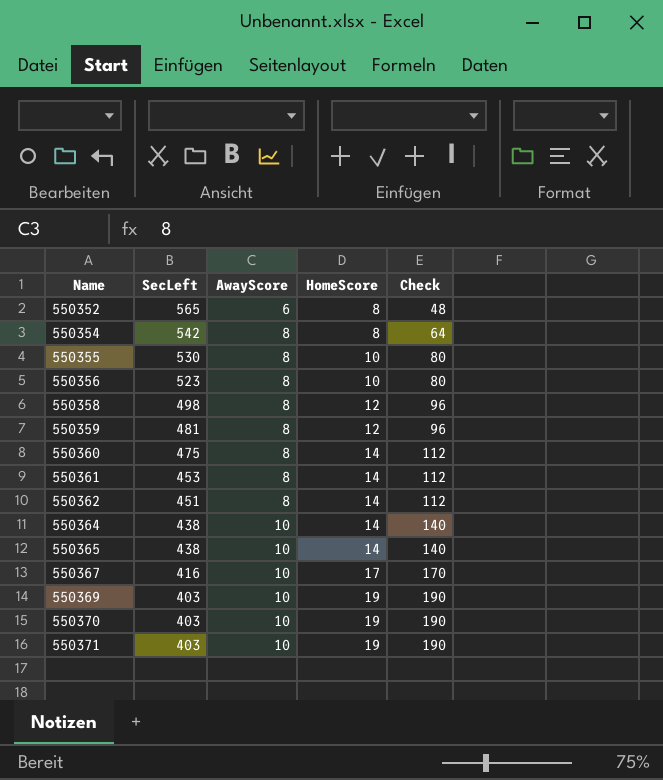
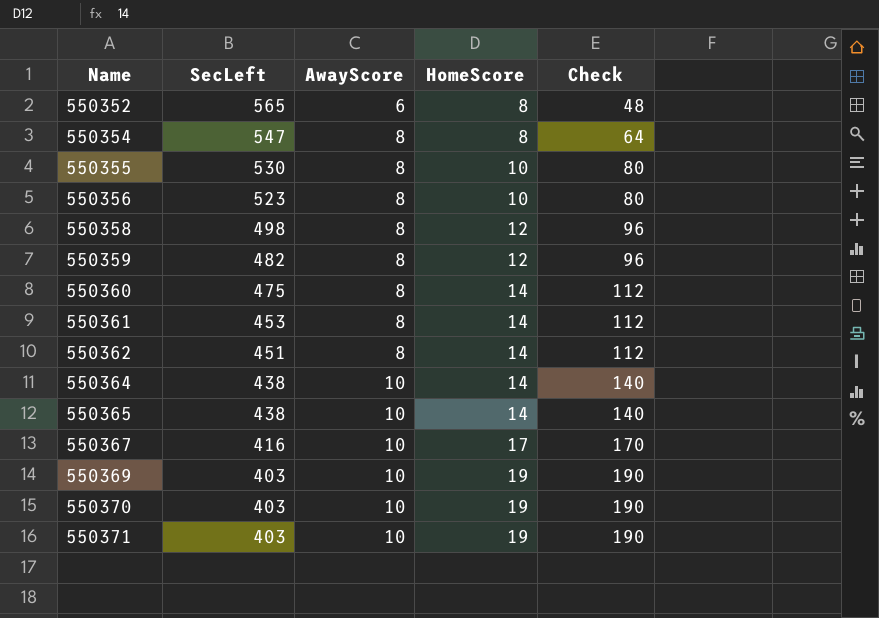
550354 | SecLeft: 542 -> 547
550359 | SecLeft: 481 -> 482

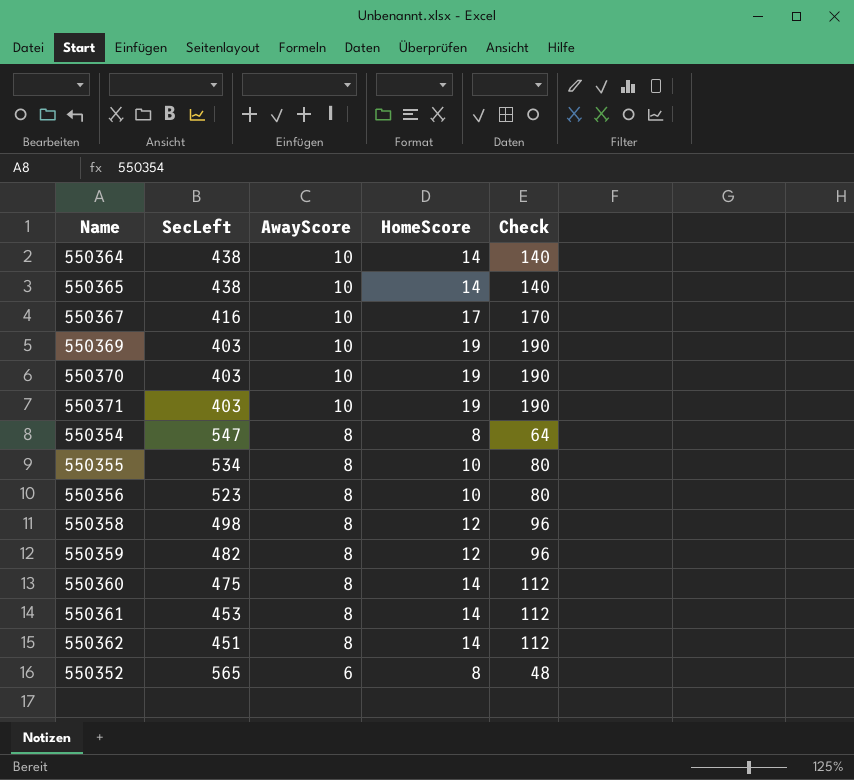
row order: Name ascending -> AwayScore descending
550355 | SecLeft: 530 -> 534

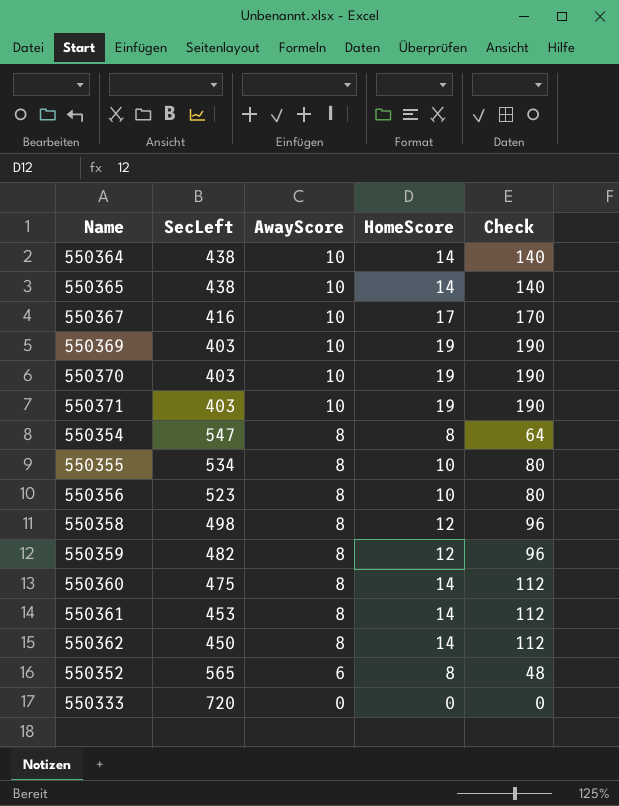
550362 | SecLeft: 451 -> 450
row 550333: none -> 720 | 0 | 0 | 0

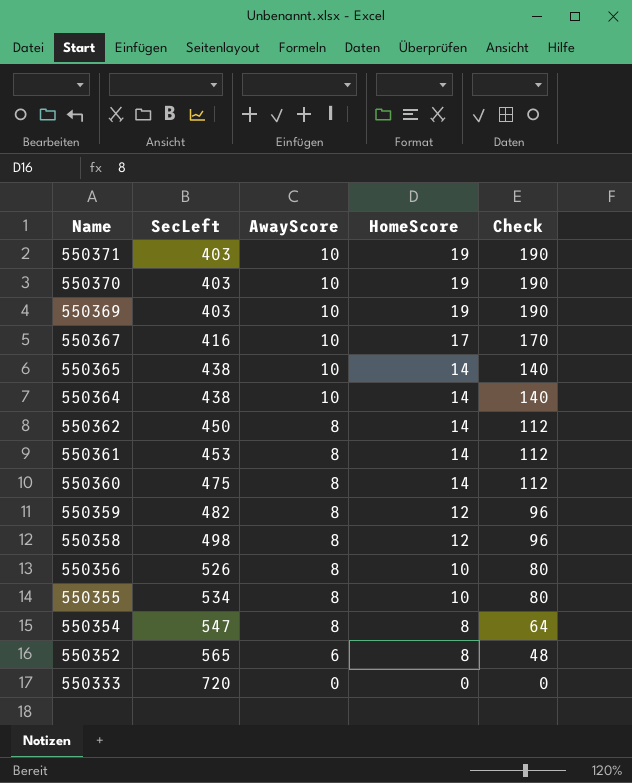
row order: AwayScore descending -> Name descending
550356 | SecLeft: 523 -> 526

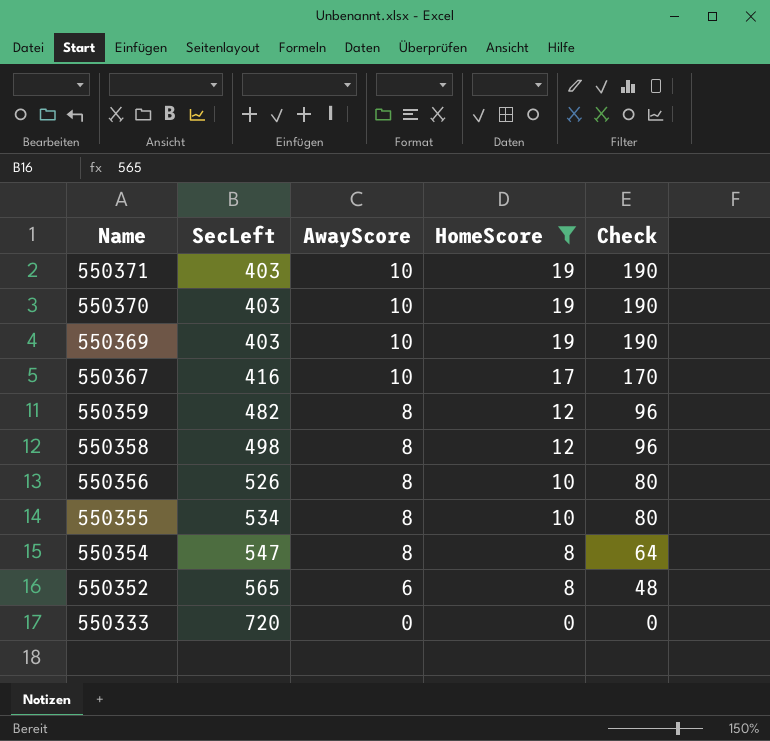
filter: none -> HomeScore != 14

